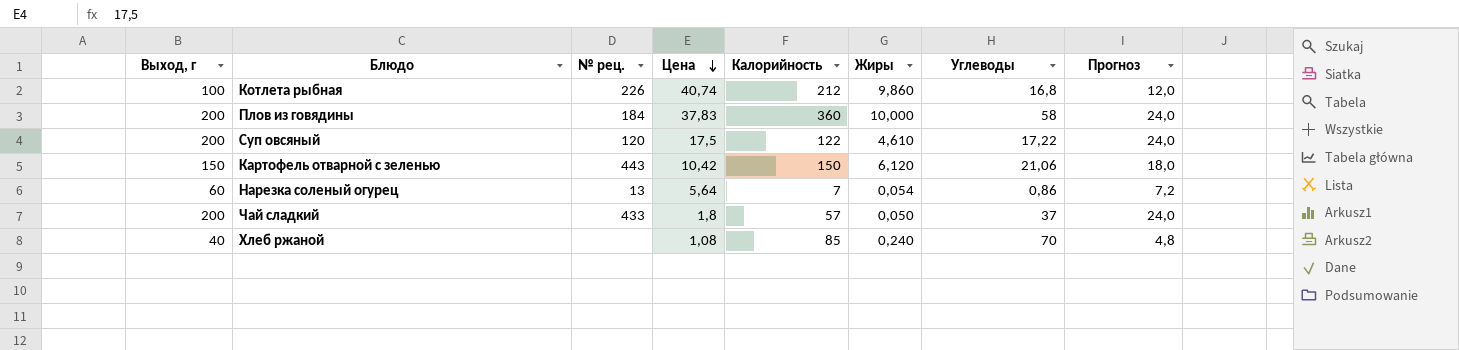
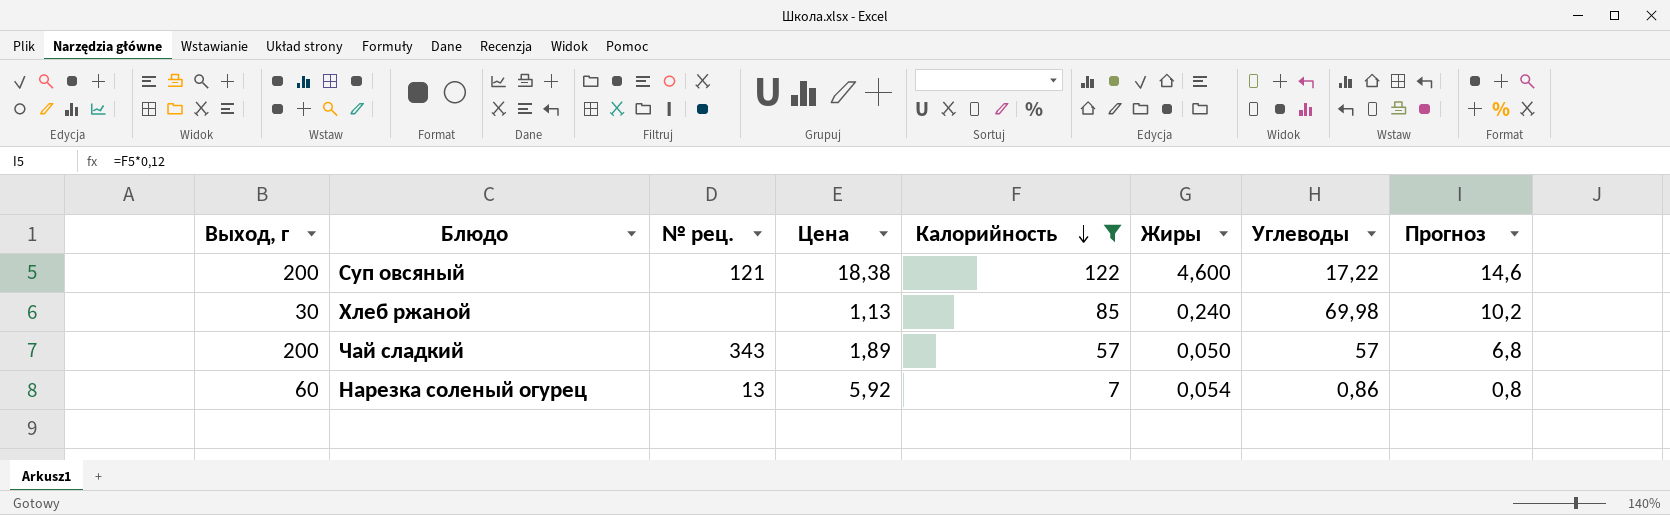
filter: none -> Калорийность <= 122
row order: Цена descending -> Калорийность descending
column Прогноз | formula: [Выход, г] * 0,12 -> [Калорийность] * 0,12
Суп овсяный | № рец.: 120 -> 121
Суп овсяный | Цена: 17,5 -> 18,38
Суп овсяный | Жиры: 4,610 -> 4,600
Хлеб ржаной | Выход, г: 40 -> 30
Хлеб ржаной | Цена: 1,08 -> 1,13
Хлеб ржаной | Углеводы: 70 -> 69,98
Чай сладкий | № рец.: 433 -> 343
Чай сладкий | Цена: 1,8 -> 1,89
Чай сладкий | Углеводы: 37 -> 57
Нарезка соленый огурец | Цена: 5,64 -> 5,92

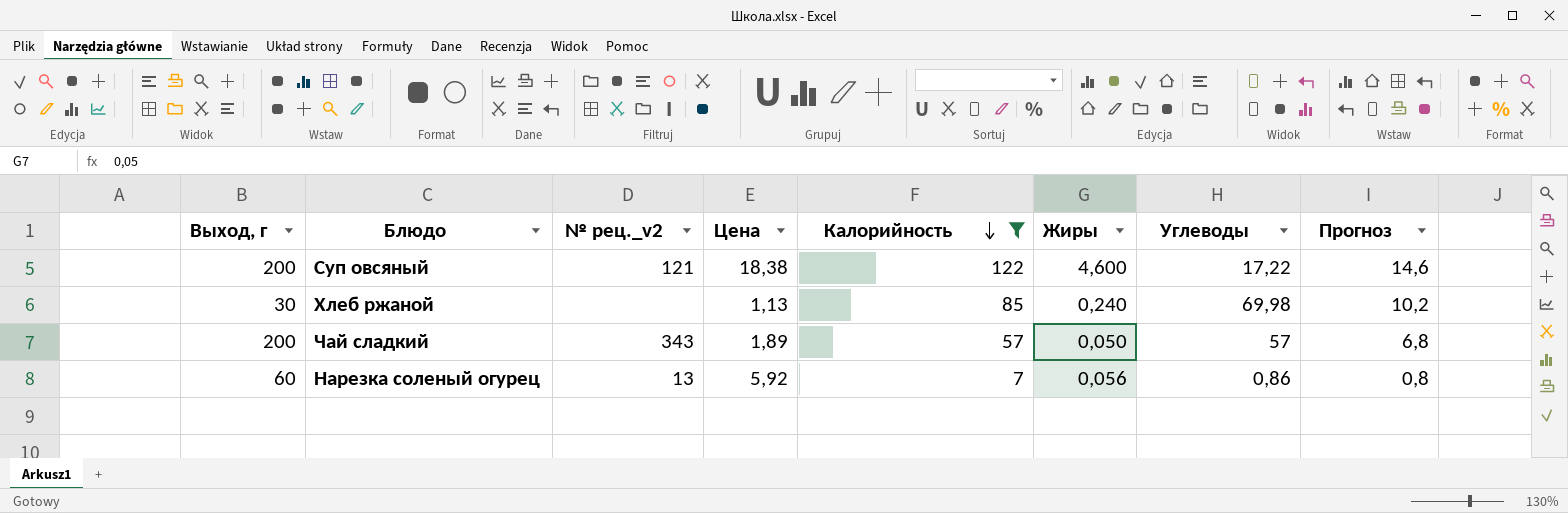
column name: № рец. -> № рец._v2
Нарезка соленый огурец | Жиры: 0,054 -> 0,056

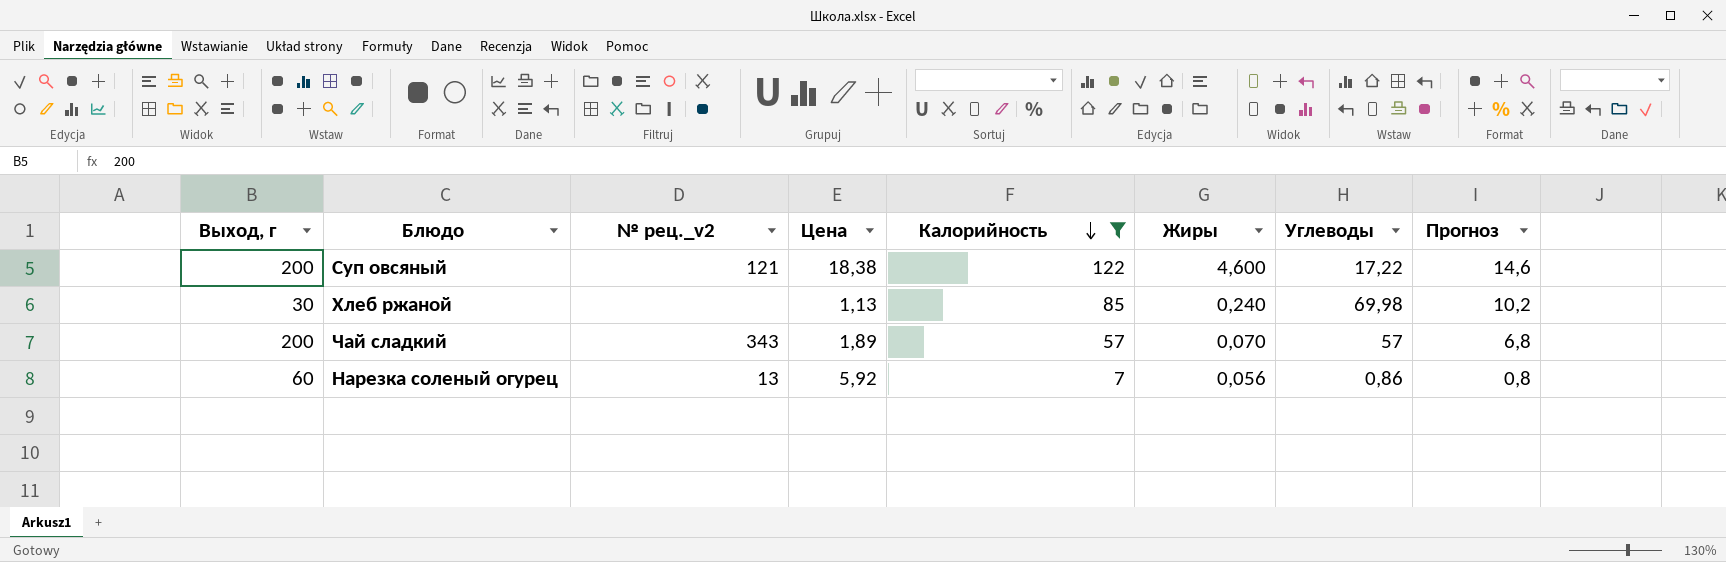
Чай сладкий | Жиры: 0,050 -> 0,070

